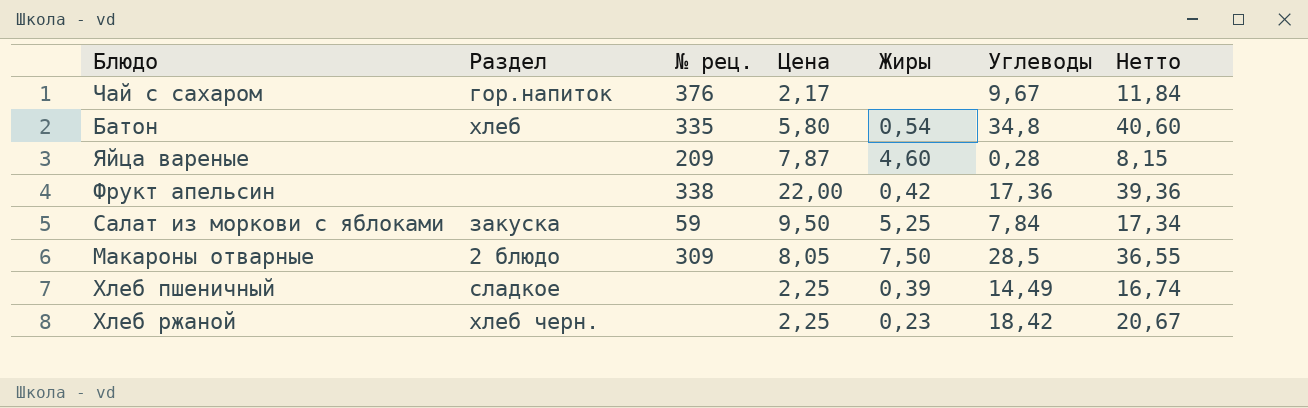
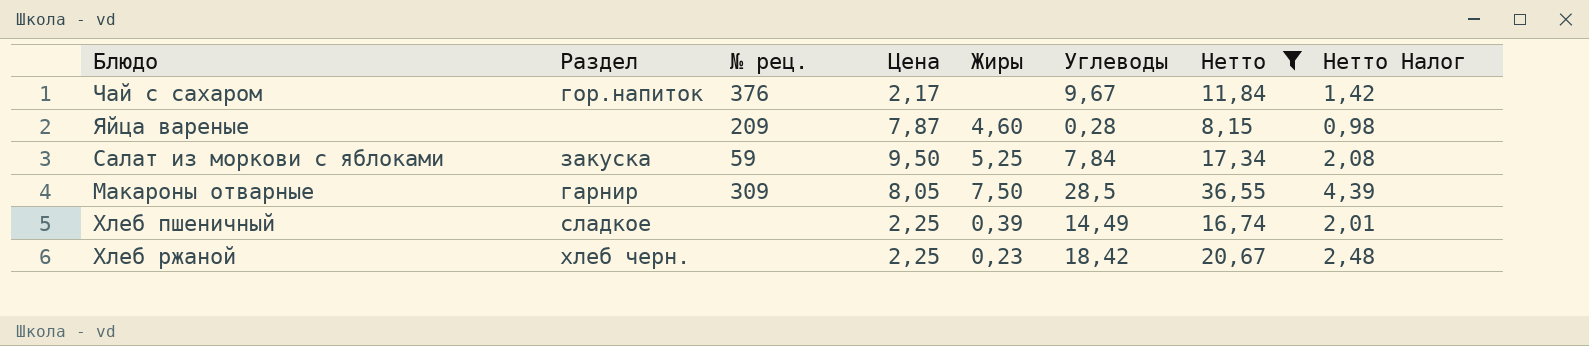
filter: none -> Нетто <= 36,55
column Нетто Налог | formula: none -> [Нетто] * 0,12
Макароны отварные | Раздел: 2 блюдо -> гарнир

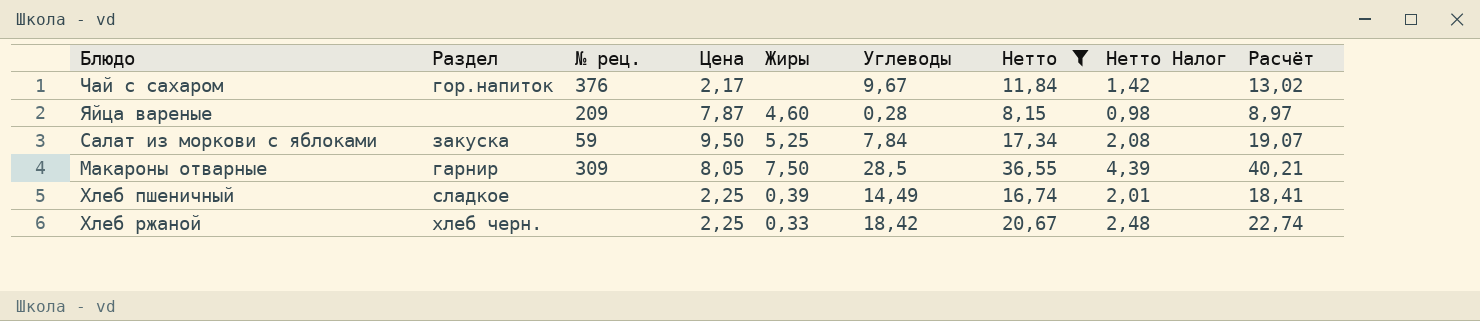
column Расчёт | formula: none -> [Нетто] * 1,1
Хлеб ржаной | Жиры: 0,23 -> 0,33

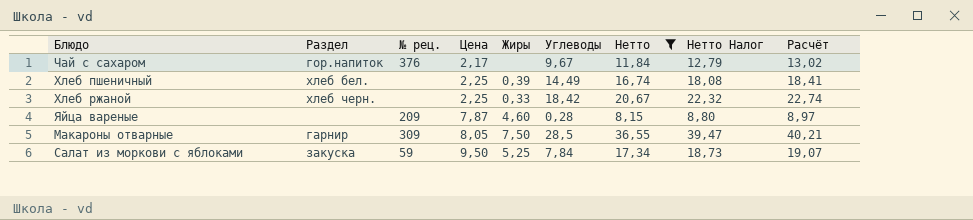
row order: none -> Цена ascending
column Нетто Налог | formula: [Нетто] * 0,12 -> [Нетто] * 1,08
Хлеб пшеничный | Раздел: сладкое -> хлеб бел.

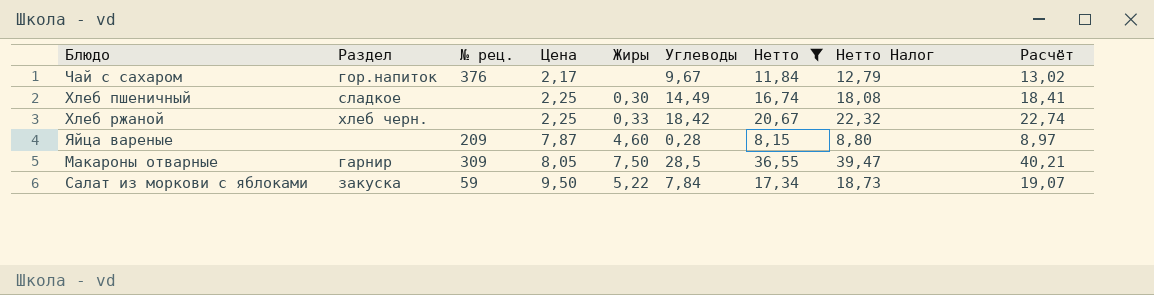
Хлеб пшеничный | Раздел: хлеб бел. -> сладкое
Хлеб пшеничный | Жиры: 0,39 -> 0,30
Салат из моркови с яблоками | Жиры: 5,25 -> 5,22

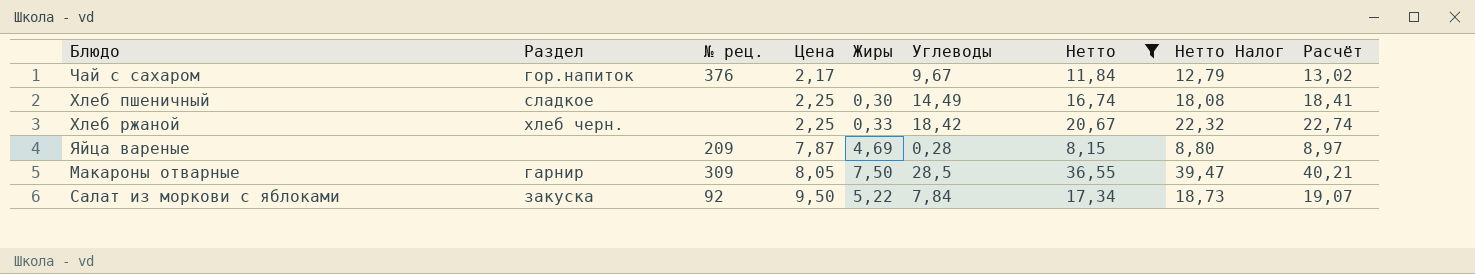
Яйца вареные | Жиры: 4,60 -> 4,69
Салат из моркови с яблоками | № рец.: 59 -> 92

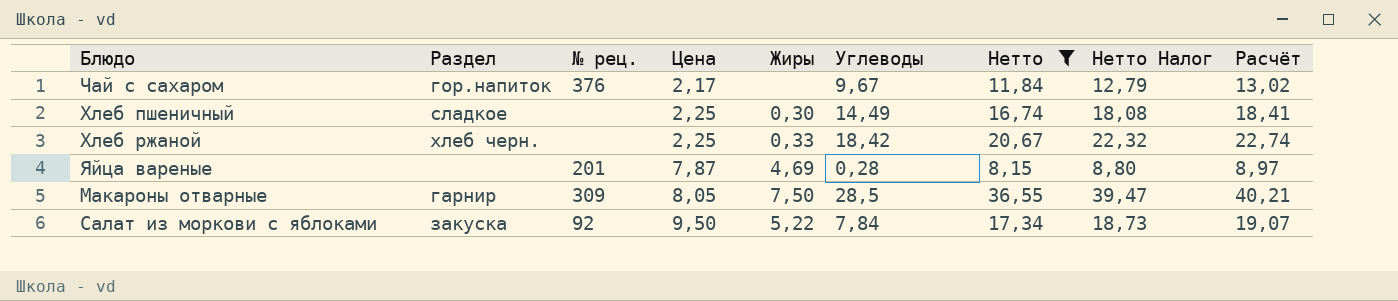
Яйца вареные | № рец.: 209 -> 201

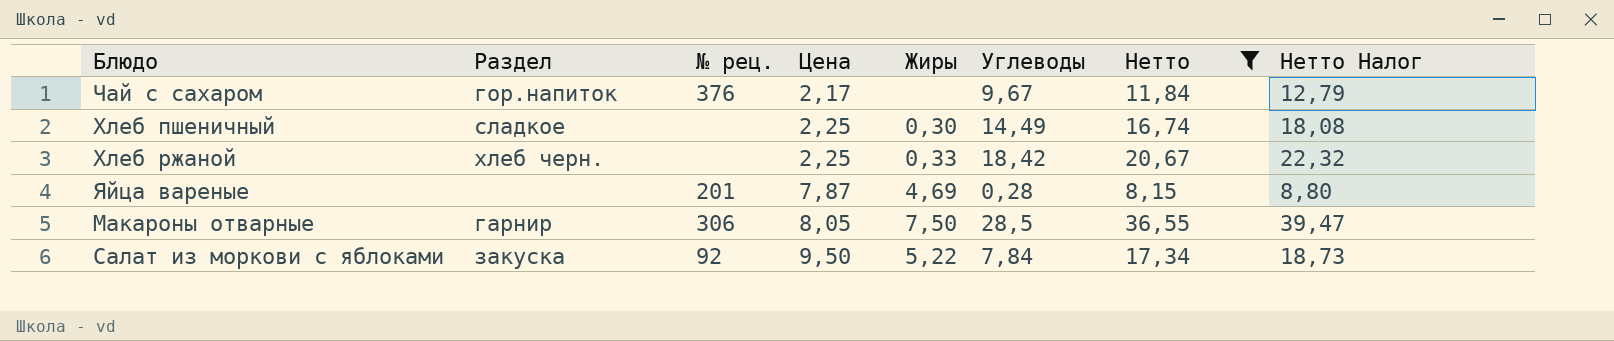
column Расчёт | formula: [Нетто] * 1,1 -> none
Макароны отварные | № рец.: 309 -> 306

